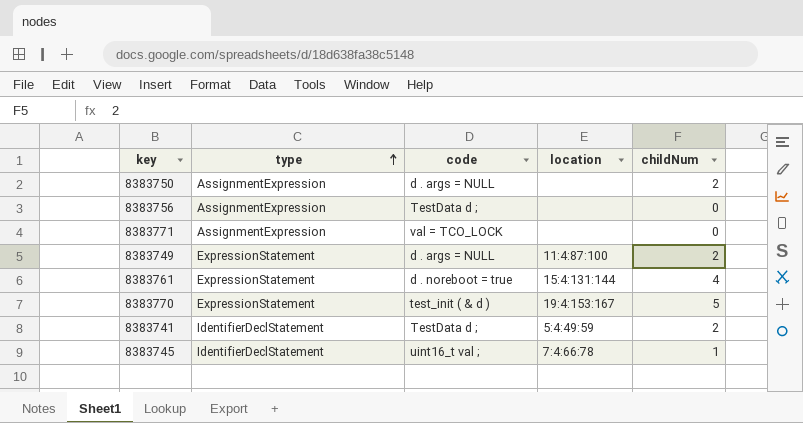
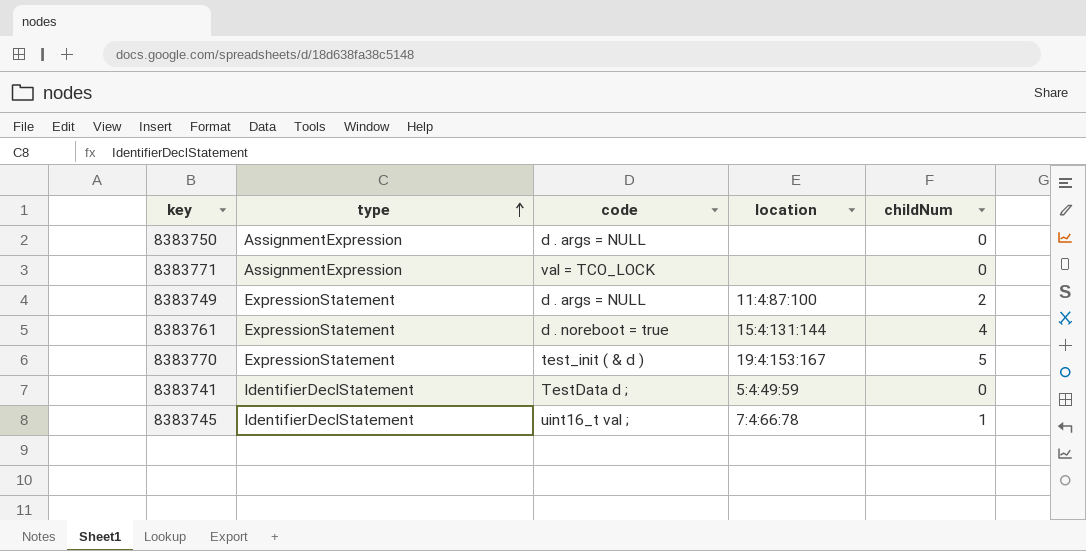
row 8383756: AssignmentExpression | TestData d ; | none | 0 -> none
8383750 | childNum: 2 -> 0
8383741 | childNum: 2 -> 0

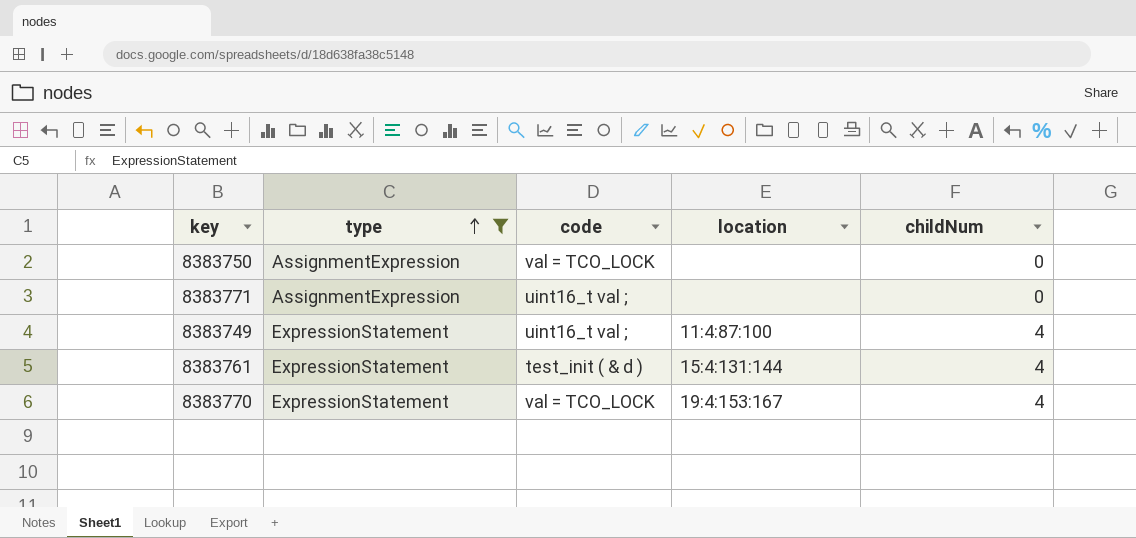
filter: none -> type != IdentifierDeclStatement
8383750 | code: d . args = NULL -> val = TCO_LOCK
8383771 | code: val = TCO_LOCK -> uint16_t val ;
8383749 | code: d . args = NULL -> uint16_t val ;
8383749 | childNum: 2 -> 4
8383761 | code: d . noreboot = true -> test_init ( & d )
8383770 | code: test_init ( & d ) -> val = TCO_LOCK
8383770 | childNum: 5 -> 4

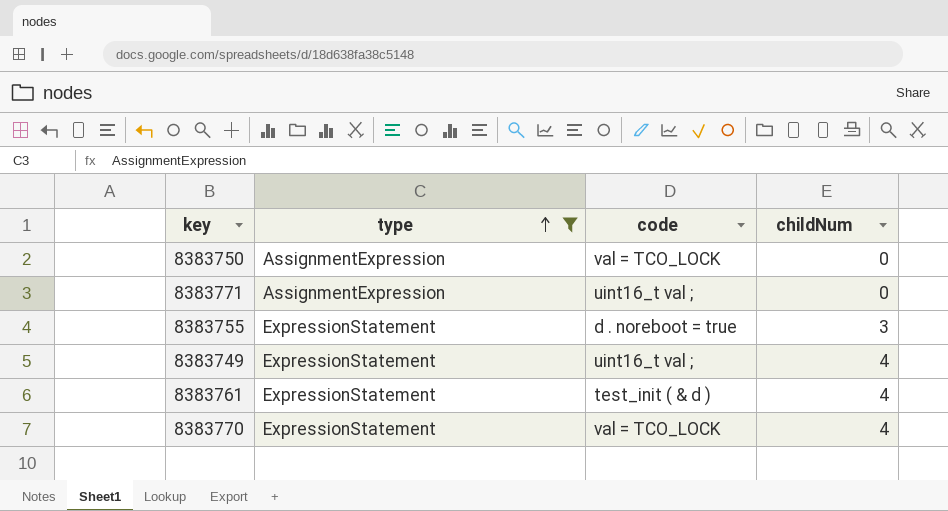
column location | position: 4 -> none
row 8383755: none -> ExpressionStatement | d . noreboot = true | 3

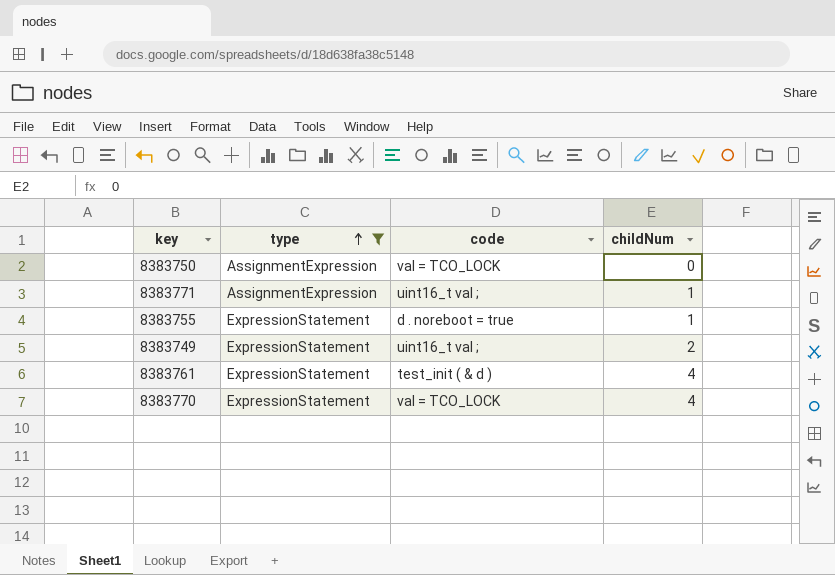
8383771 | childNum: 0 -> 1
8383755 | childNum: 3 -> 1
8383749 | childNum: 4 -> 2

